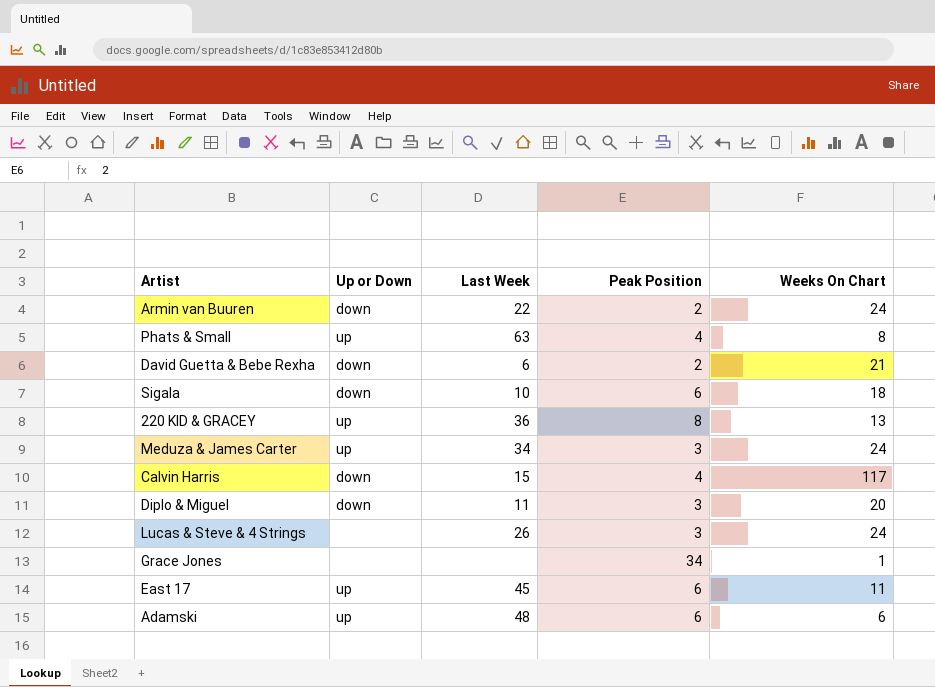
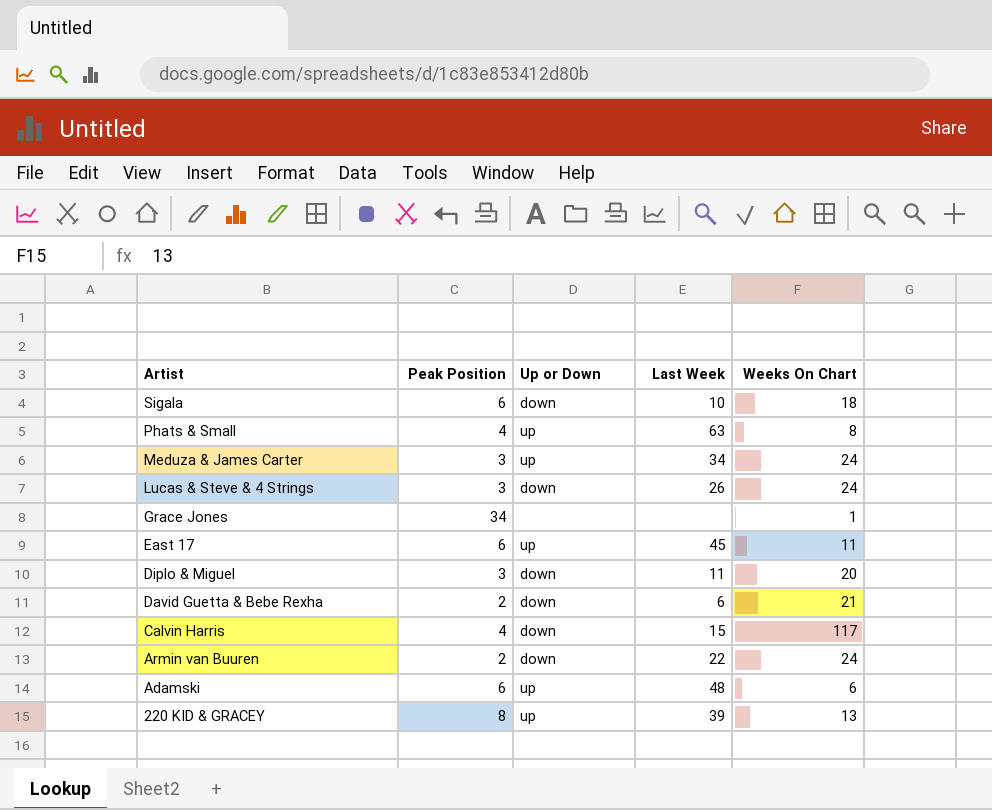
row order: none -> Artist descending
column Peak Position | position: 4 -> 2
Lucas & Steve & 4 Strings | Up or Down: none -> down
220 KID & GRACEY | Last Week: 36 -> 39

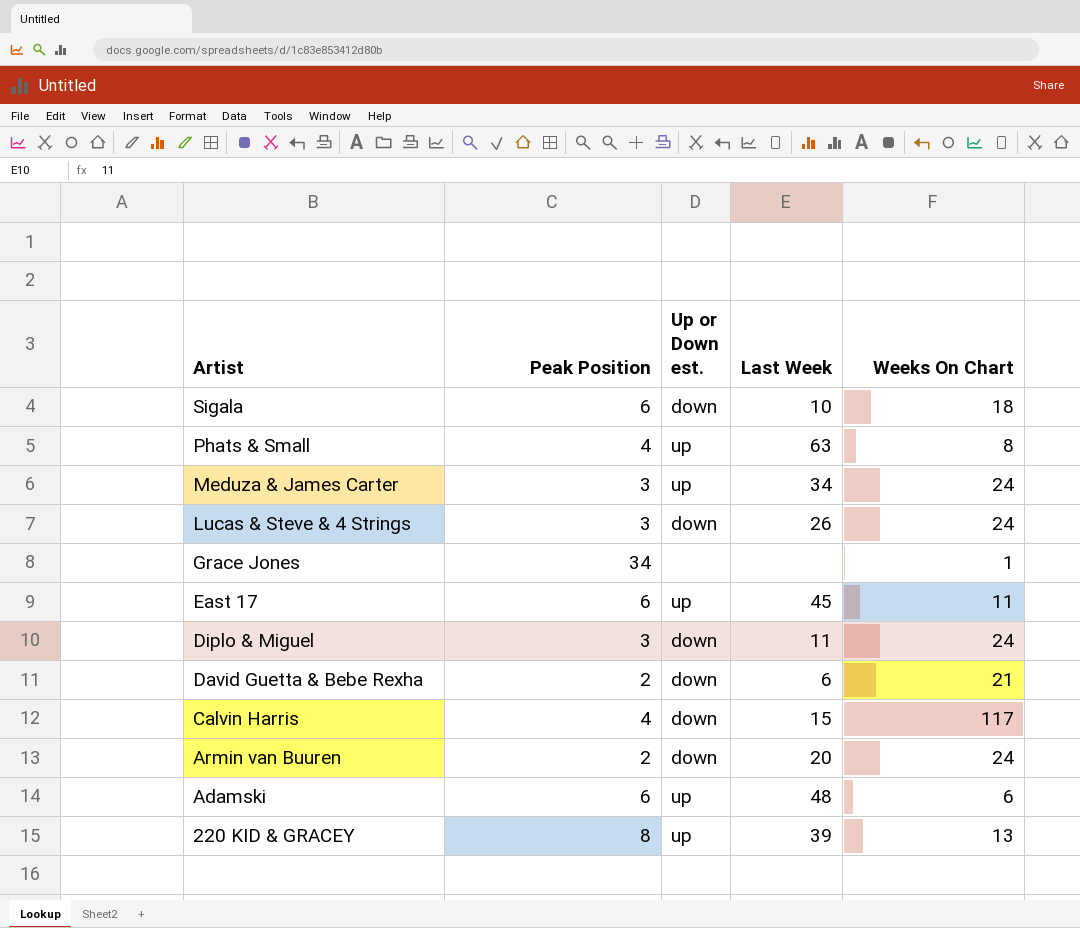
column name: Up or Down -> Up or Down est.
Diplo & Miguel | Weeks On Chart: 20 -> 24
Armin van Buuren | Last Week: 22 -> 20

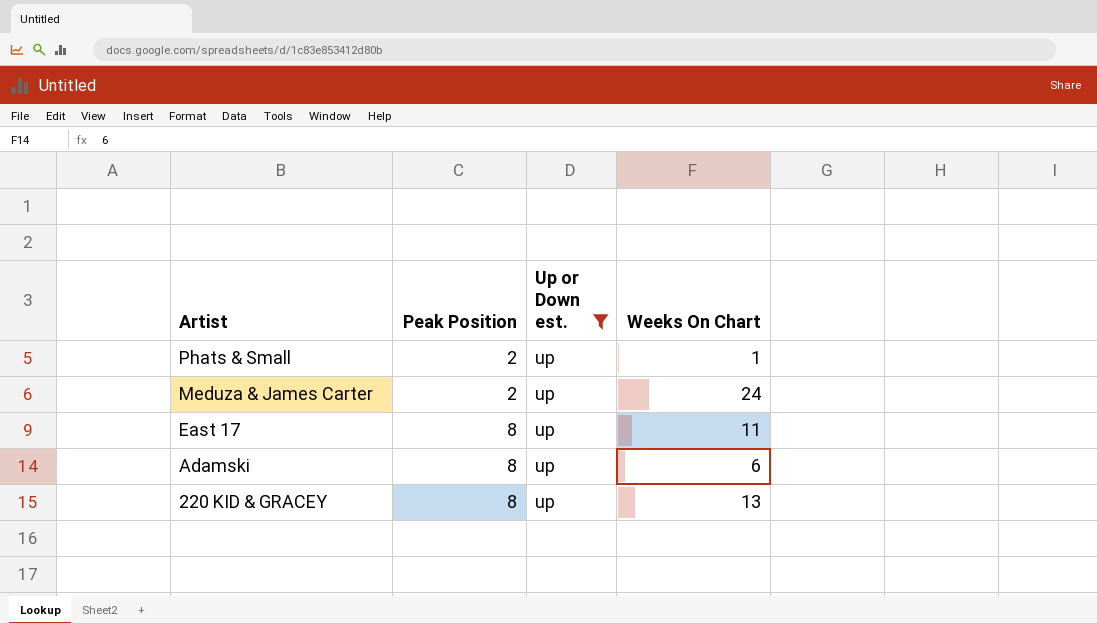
filter: none -> Up or Down est. = up
column Last Week | position: 4 -> none
Phats & Small | Peak Position: 4 -> 2
Phats & Small | Weeks On Chart: 8 -> 1
Meduza & James Carter | Peak Position: 3 -> 2
East 17 | Peak Position: 6 -> 8
Adamski | Peak Position: 6 -> 8

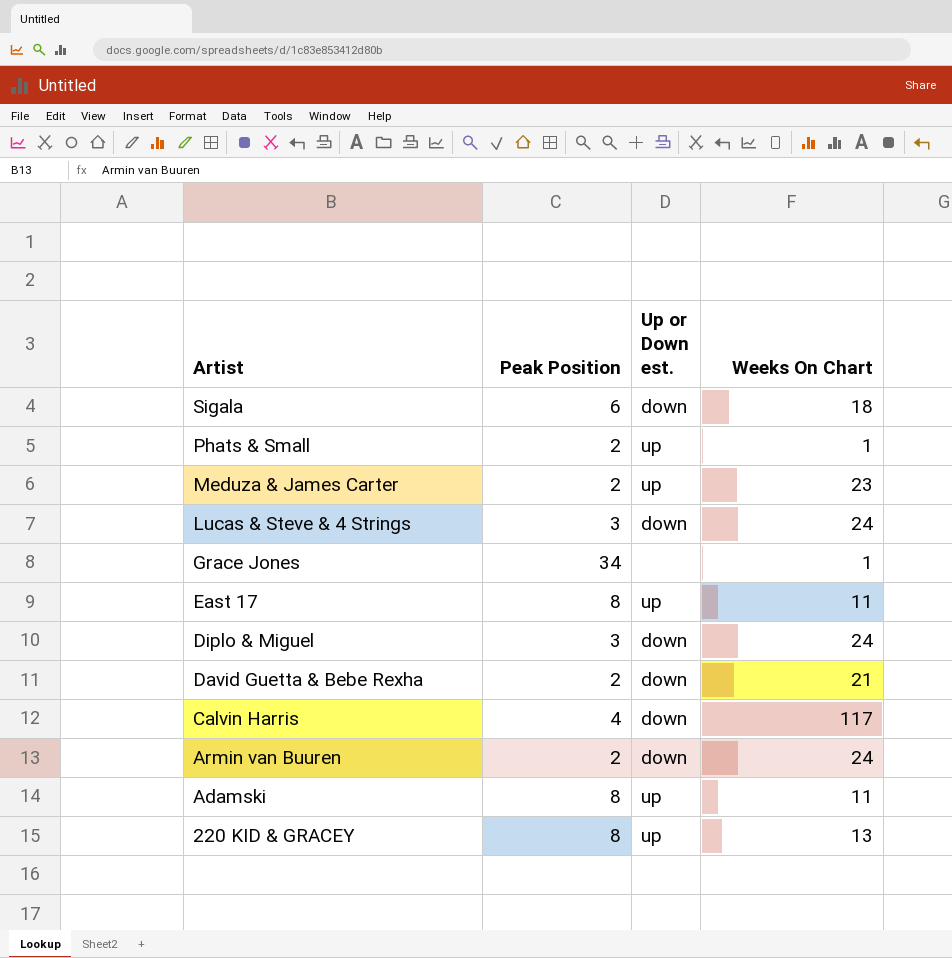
filter: Up or Down est. = up -> none
Meduza & James Carter | Weeks On Chart: 24 -> 23
Adamski | Weeks On Chart: 6 -> 11

